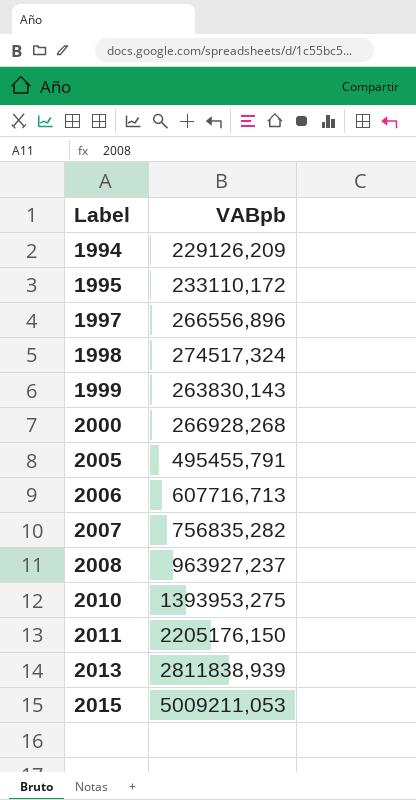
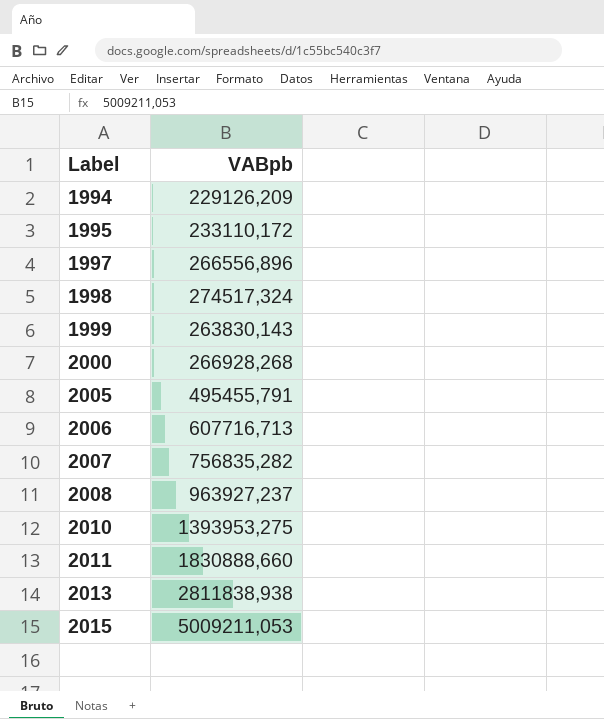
2011 | VABpb: 2205176,150 -> 1830888,660
2013 | VABpb: 2811838,939 -> 2811838,938

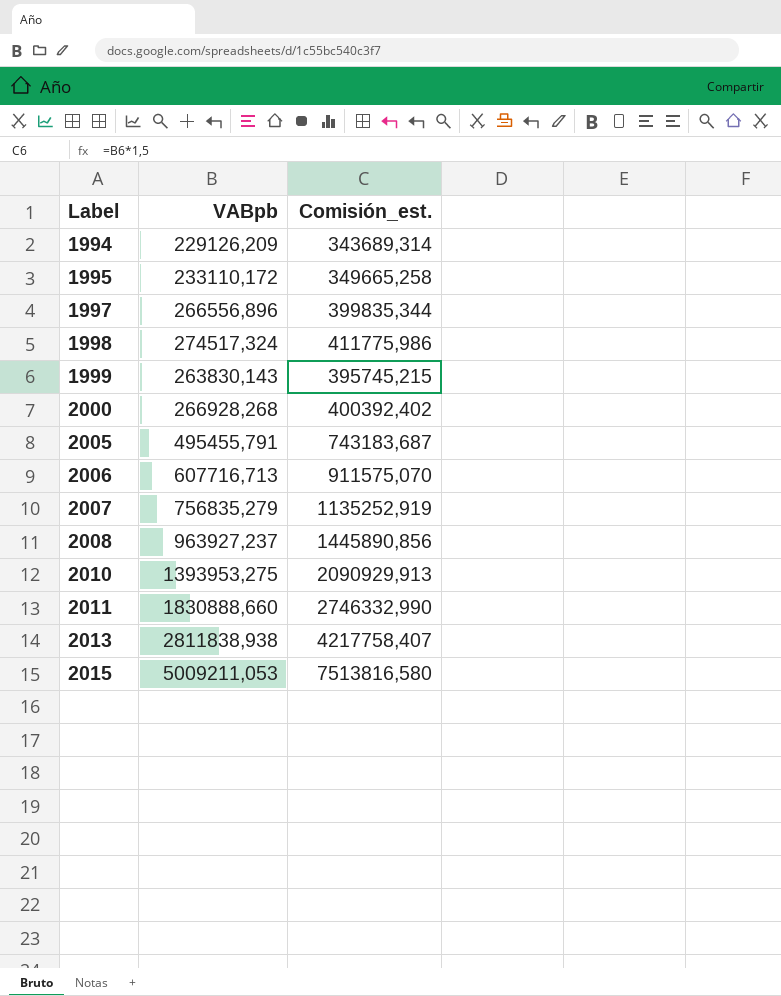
column Comisión_est. | formula: none -> [VABpb] * 1,5
2007 | VABpb: 756835,282 -> 756835,279

